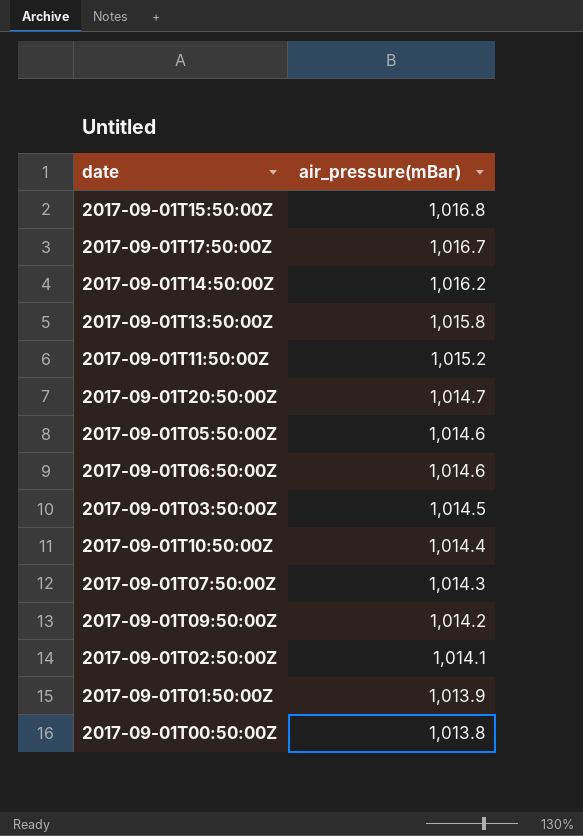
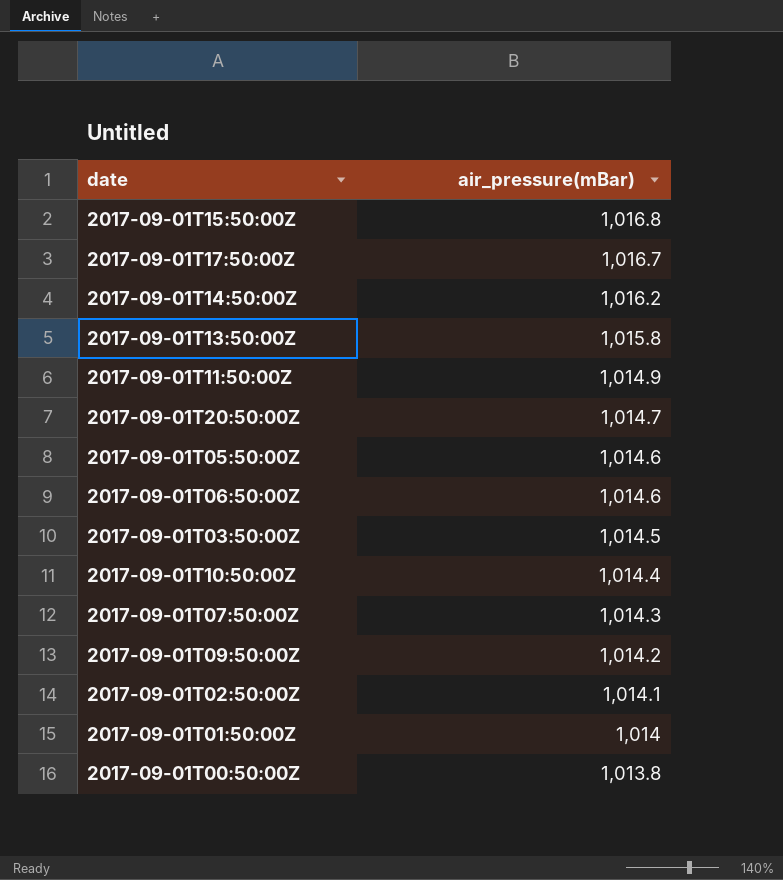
2017-09-01T11:50:00Z | air_pressure(mBar): 1,015.2 -> 1,014.9
2017-09-01T01:50:00Z | air_pressure(mBar): 1,013.9 -> 1,014

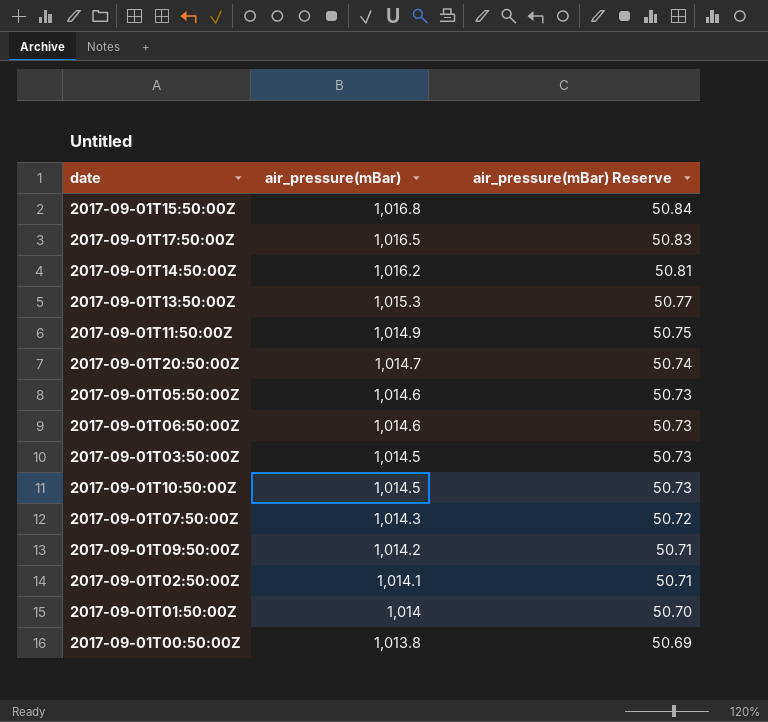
column air_pressure(mBar) Reserve | formula: none -> [air_pressure(mBar)] * 0.05
2017-09-01T17:50:00Z | air_pressure(mBar): 1,016.7 -> 1,016.5
2017-09-01T13:50:00Z | air_pressure(mBar): 1,015.8 -> 1,015.3
2017-09-01T10:50:00Z | air_pressure(mBar): 1,014.4 -> 1,014.5

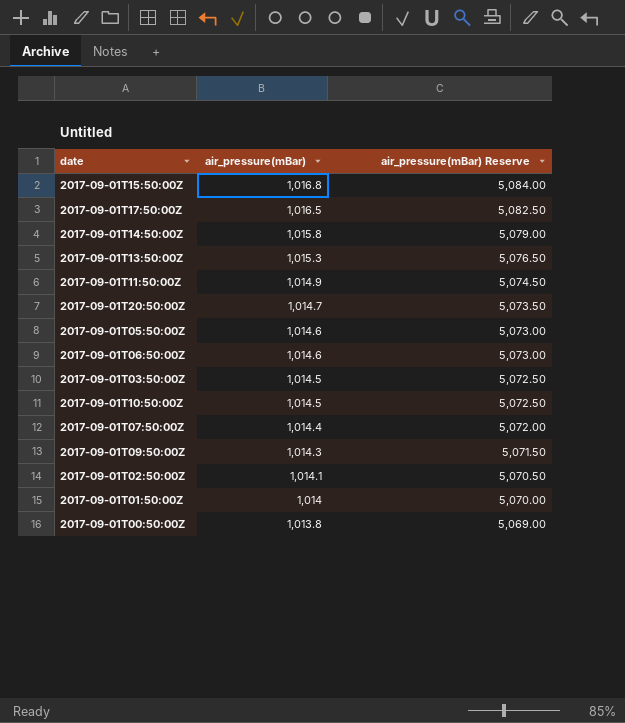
column air_pressure(mBar) Reserve | formula: [air_pressure(mBar)] * 0.05 -> [air_pressure(mBar)] * 5
2017-09-01T14:50:00Z | air_pressure(mBar): 1,016.2 -> 1,015.8
2017-09-01T07:50:00Z | air_pressure(mBar): 1,014.3 -> 1,014.4
2017-09-01T09:50:00Z | air_pressure(mBar): 1,014.2 -> 1,014.3

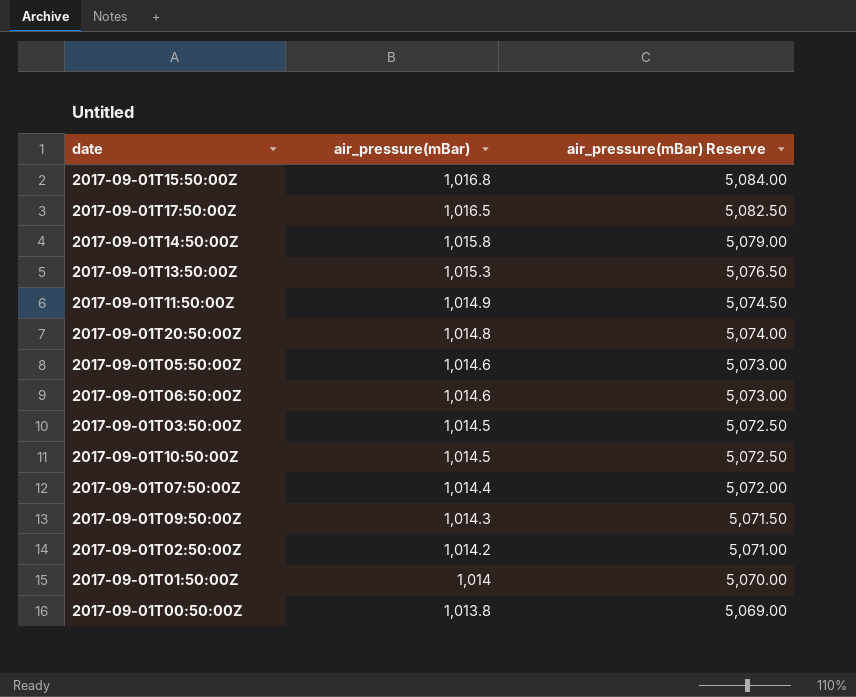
2017-09-01T20:50:00Z | air_pressure(mBar): 1,014.7 -> 1,014.8
2017-09-01T20:50:00Z | air_pressure(mBar) Reserve: 5,073.50 -> 5,074.00
2017-09-01T02:50:00Z | air_pressure(mBar): 1,014.1 -> 1,014.2
2017-09-01T02:50:00Z | air_pressure(mBar) Reserve: 5,070.50 -> 5,071.00

